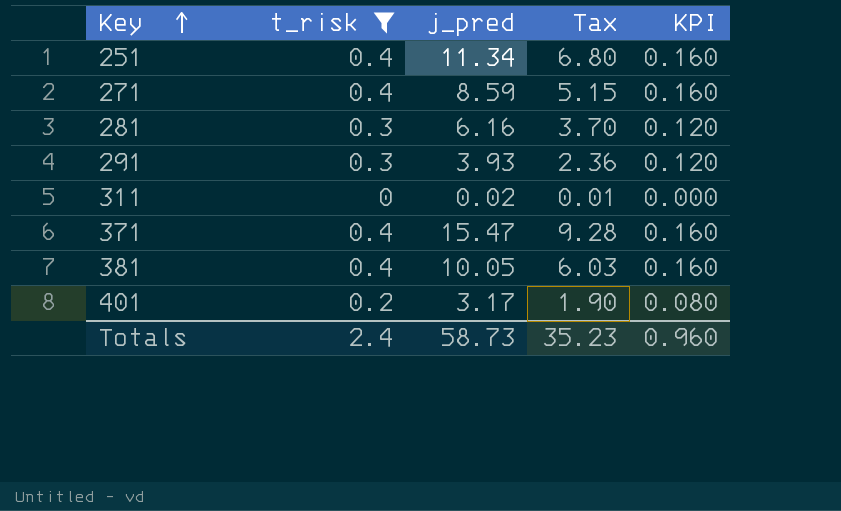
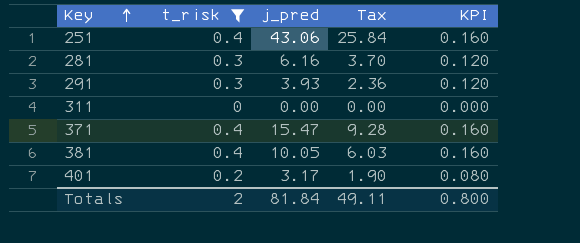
row 271: 0.4 | 8.59 | 5.15 | 0.160 -> none
251 | j_pred: 11.34 -> 43.06
251 | Tax: 6.80 -> 25.84
311 | j_pred: 0.02 -> 0.00
311 | Tax: 0.01 -> 0.00
Totals | t_risk: 2.4 -> 2
Totals | j_pred: 58.73 -> 81.84
Totals | Tax: 35.23 -> 49.11
Totals | KPI: 0.960 -> 0.800

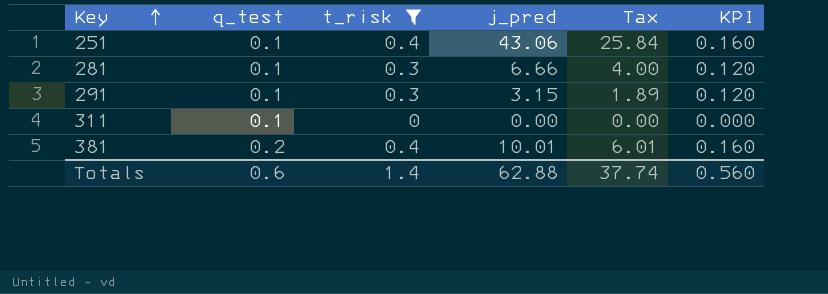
column q_test | position: none -> 2
row 371: 0.4 | 15.47 | 9.28 | 0.160 -> none
row 401: 0.2 | 3.17 | 1.90 | 0.080 -> none
281 | j_pred: 6.16 -> 6.66
281 | Tax: 3.70 -> 4.00
291 | j_pred: 3.93 -> 3.15
291 | Tax: 2.36 -> 1.89
381 | j_pred: 10.05 -> 10.01
381 | Tax: 6.03 -> 6.01
Totals | t_risk: 2 -> 1.4
Totals | j_pred: 81.84 -> 62.88
Totals | Tax: 49.11 -> 37.74
Totals | KPI: 0.800 -> 0.560

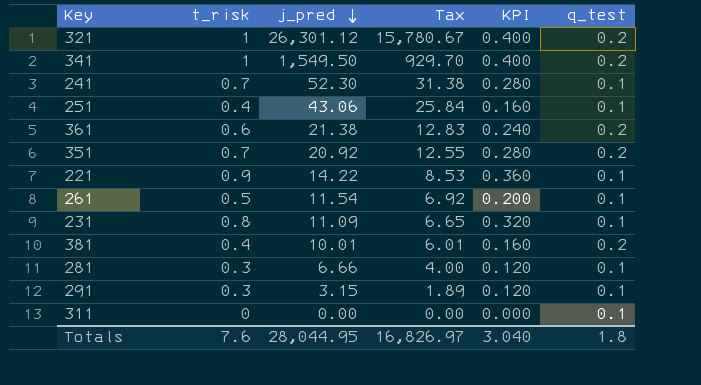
filter: t_risk <= 0.4 -> none
row order: Key ascending -> j_pred descending
column q_test | position: 2 -> 6
Totals | t_risk: 1.4 -> 7.6
Totals | j_pred: 62.88 -> 28,044.95
Totals | Tax: 37.74 -> 16,826.97
Totals | KPI: 0.560 -> 3.040
Totals | q_test: 0.6 -> 1.8

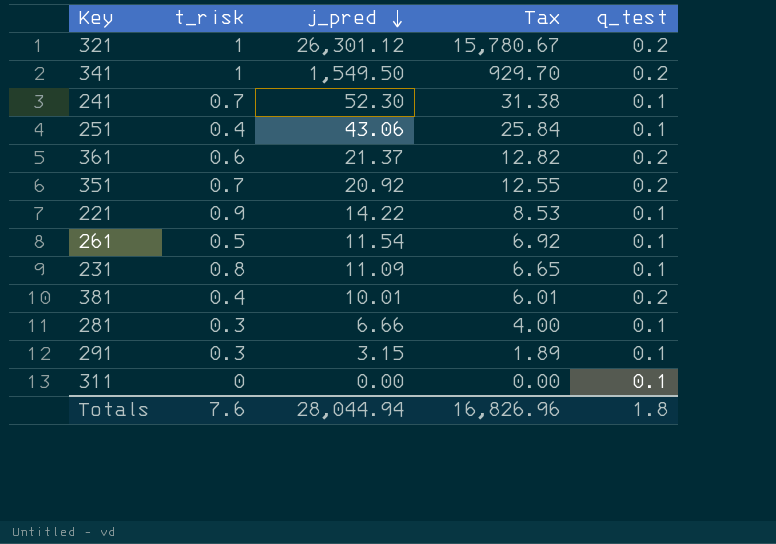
column KPI | formula: [t_risk] * 0.4 -> none
361 | j_pred: 21.38 -> 21.37
361 | Tax: 12.83 -> 12.82
Totals | j_pred: 28,044.95 -> 28,044.94
Totals | Tax: 16,826.97 -> 16,826.96

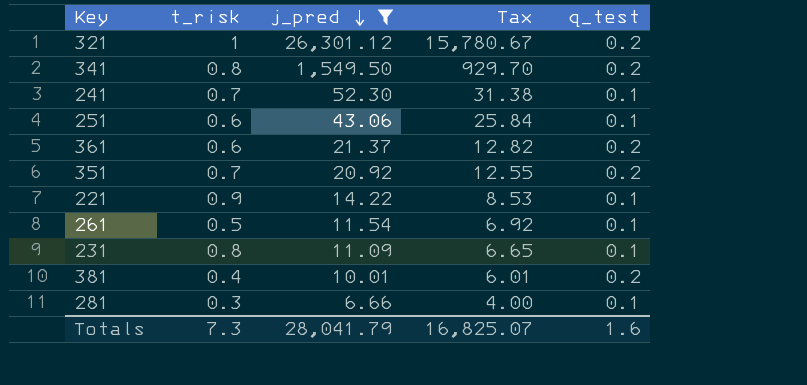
filter: none -> j_pred >= 6.66
341 | t_risk: 1 -> 0.8
251 | t_risk: 0.4 -> 0.6
Totals | t_risk: 7.6 -> 7.3
Totals | j_pred: 28,044.94 -> 28,041.79
Totals | Tax: 16,826.96 -> 16,825.07
Totals | q_test: 1.8 -> 1.6

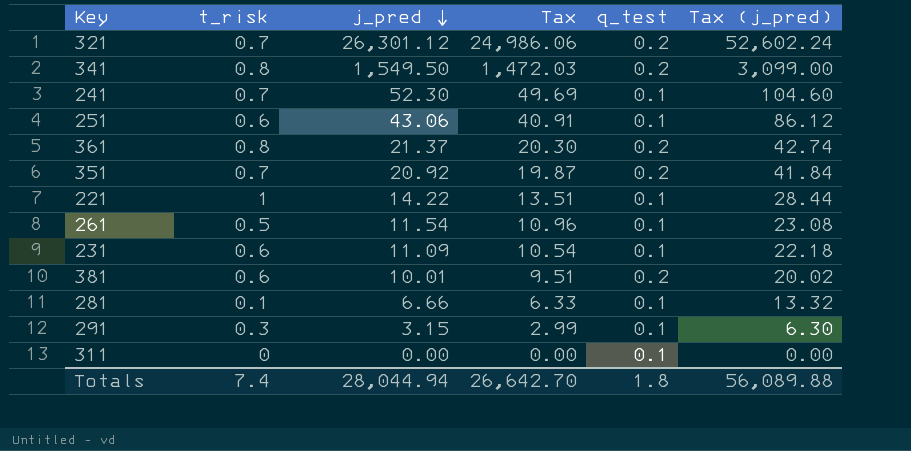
filter: j_pred >= 6.66 -> none
column Tax | formula: [j_pred] * 0.6 -> [j_pred] * 0.95
column Tax (j_pred) | formula: none -> [j_pred] * 2
321 | t_risk: 1 -> 0.7
361 | t_risk: 0.6 -> 0.8
221 | t_risk: 0.9 -> 1
231 | t_risk: 0.8 -> 0.6
381 | t_risk: 0.4 -> 0.6
281 | t_risk: 0.3 -> 0.1
Totals | t_risk: 7.3 -> 7.4
Totals | j_pred: 28,041.79 -> 28,044.94
Totals | Tax: 16,825.07 -> 26,642.70
Totals | q_test: 1.6 -> 1.8

